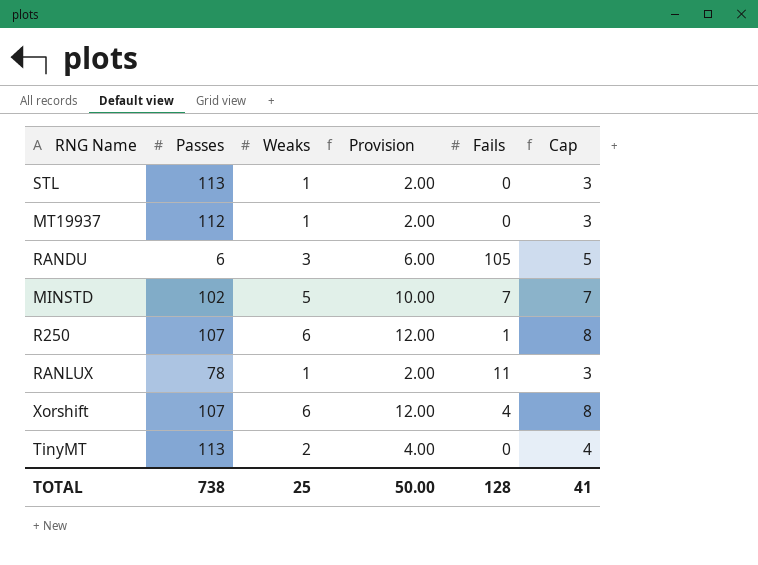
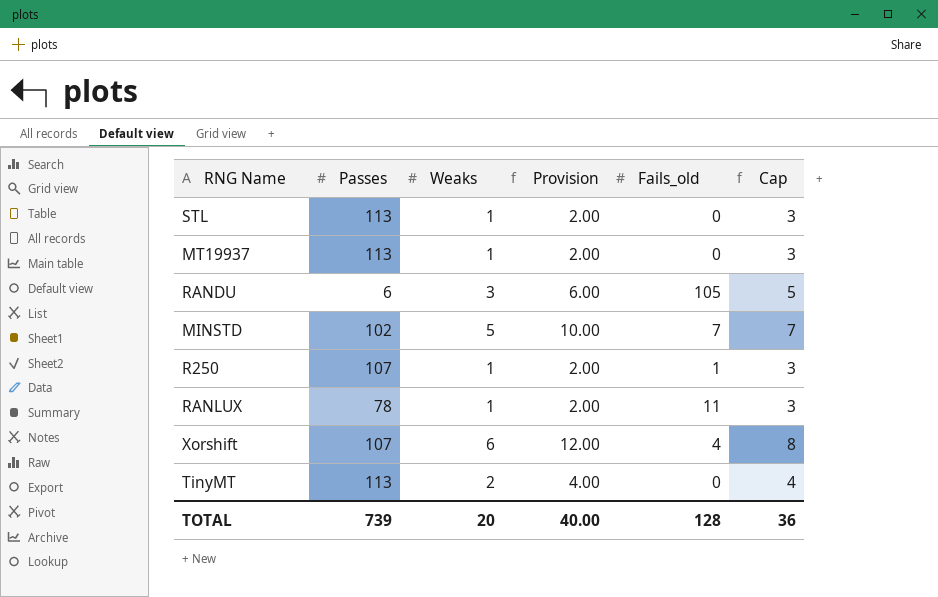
column name: Fails -> Fails_old
MT19937 | Passes: 112 -> 113
R250 | Weaks: 6 -> 1
R250 | Provision: 12.00 -> 2.00
R250 | Cap: 8 -> 3
TOTAL | Passes: 738 -> 739
TOTAL | Weaks: 25 -> 20
TOTAL | Provision: 50.00 -> 40.00
TOTAL | Cap: 41 -> 36

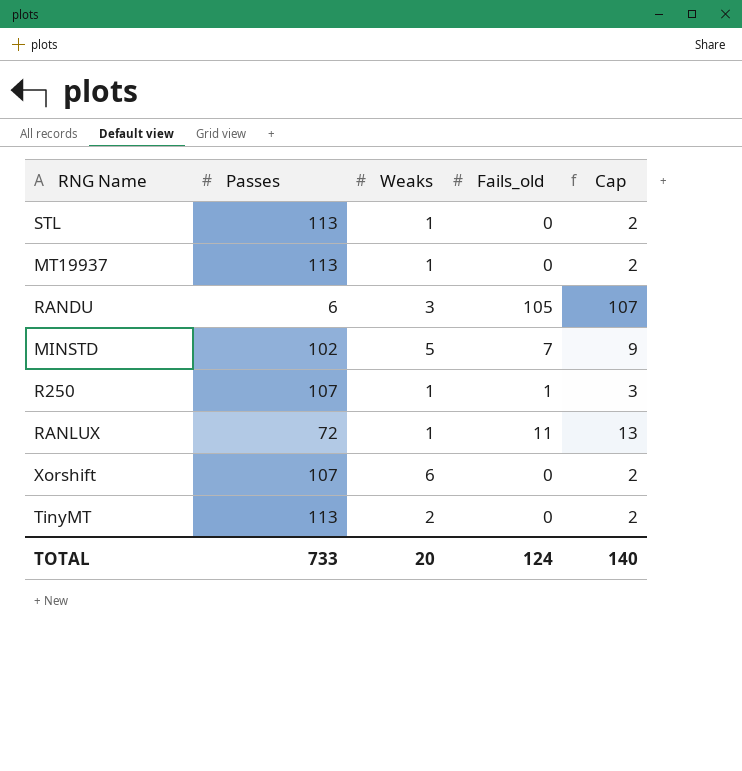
column Provision | formula: [Weaks] * 2 -> none
column Cap | formula: [Weaks] + 2 -> [Fails_old] + 2
RANLUX | Passes: 78 -> 72
Xorshift | Fails_old: 4 -> 0
TOTAL | Passes: 739 -> 733
TOTAL | Fails_old: 128 -> 124
TOTAL | Cap: 36 -> 140

